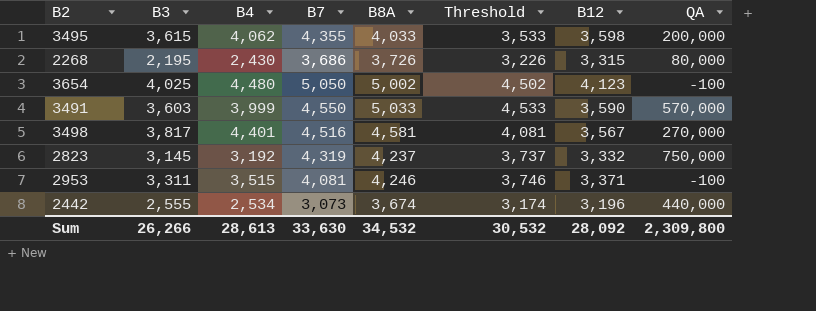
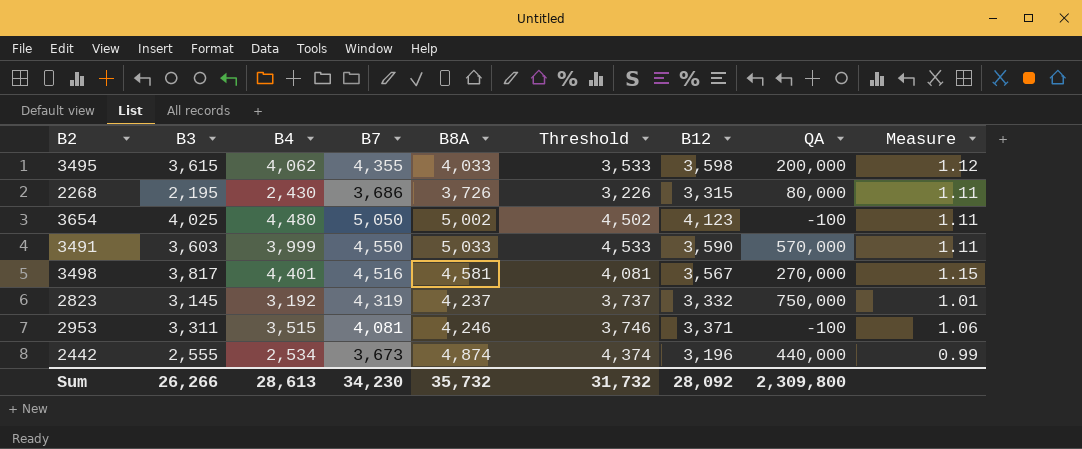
column Measure | formula: none -> [B4] / [B3]
2442 | B7: 3,073 -> 3,673
2442 | B8A: 3,674 -> 4,874
2442 | Threshold: 3,174 -> 4,374
Sum | B7: 33,630 -> 34,230
Sum | B8A: 34,532 -> 35,732
Sum | Threshold: 30,532 -> 31,732

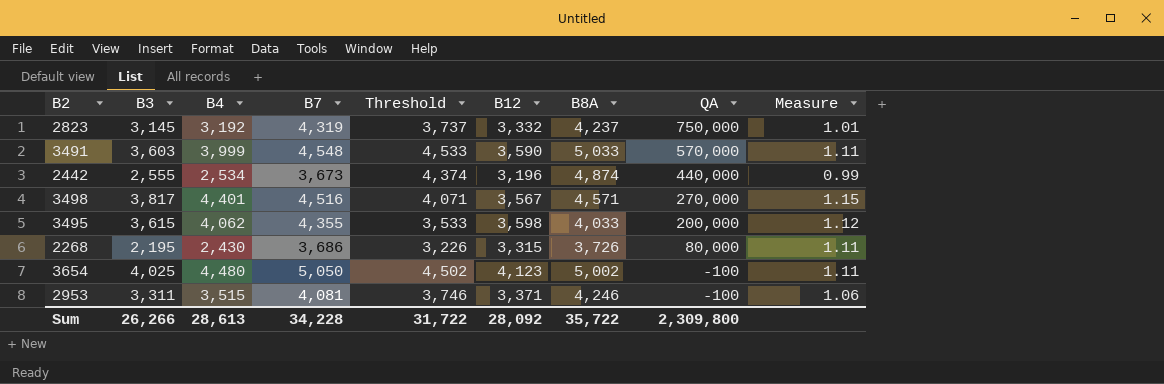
row order: none -> QA descending
column B8A | position: 5 -> 7
3491 | B7: 4,550 -> 4,548
3498 | Threshold: 4,081 -> 4,071
3498 | B8A: 4,581 -> 4,571
Sum | B7: 34,230 -> 34,228
Sum | Threshold: 31,732 -> 31,722
Sum | B8A: 35,732 -> 35,722

